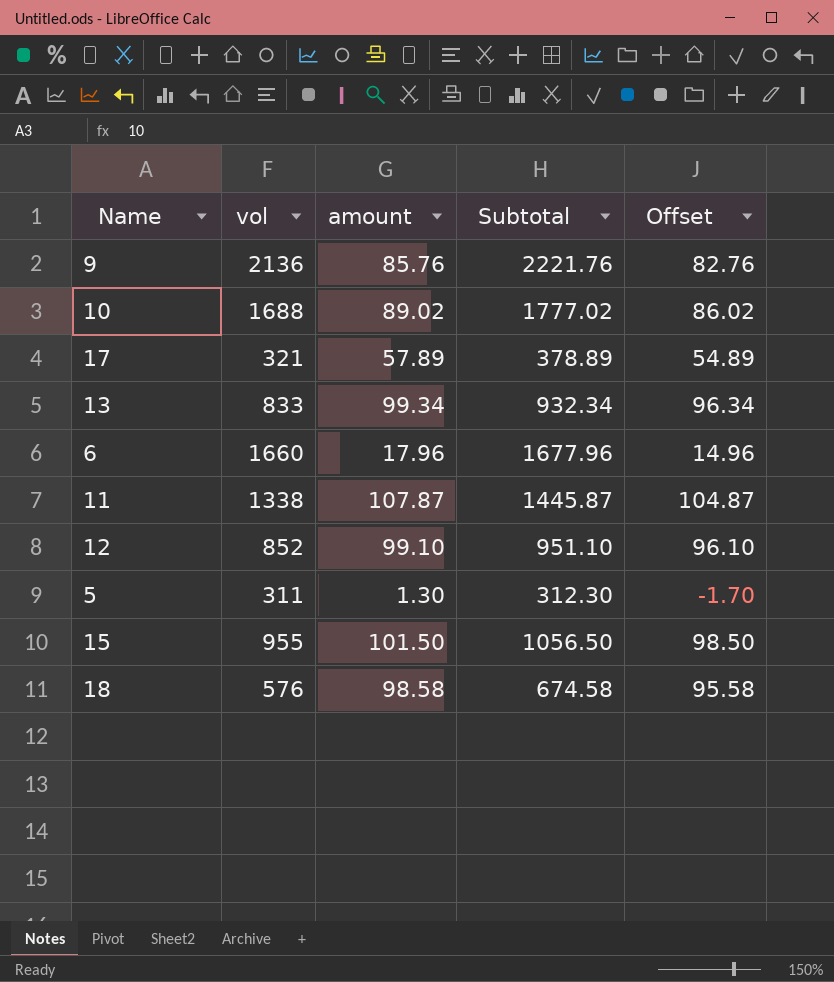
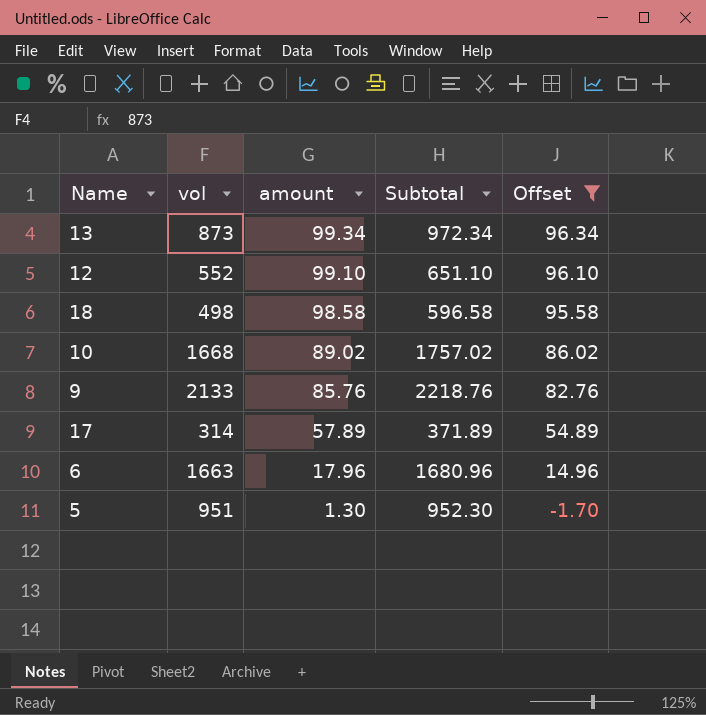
filter: none -> Offset <= 96.34
row order: none -> amount descending
13 | vol: 833 -> 873
13 | Subtotal: 932.34 -> 972.34
12 | vol: 852 -> 552
12 | Subtotal: 951.10 -> 651.10
18 | vol: 576 -> 498
18 | Subtotal: 674.58 -> 596.58
10 | vol: 1688 -> 1668
10 | Subtotal: 1777.02 -> 1757.02
9 | vol: 2136 -> 2133
9 | Subtotal: 2221.76 -> 2218.76
17 | vol: 321 -> 314
17 | Subtotal: 378.89 -> 371.89
6 | vol: 1660 -> 1663
6 | Subtotal: 1677.96 -> 1680.96
5 | vol: 311 -> 951
5 | Subtotal: 312.30 -> 952.30

